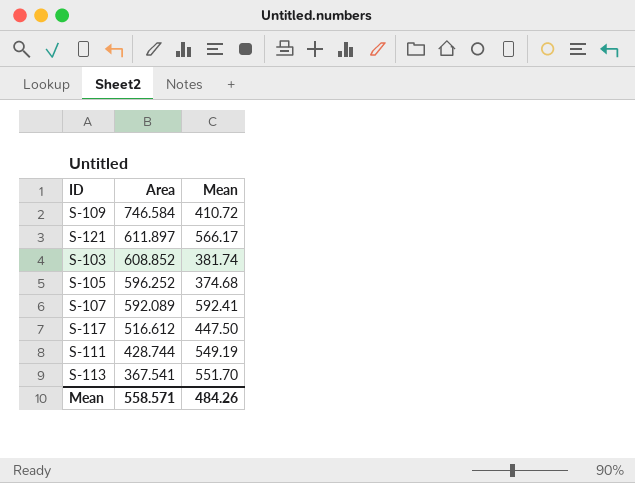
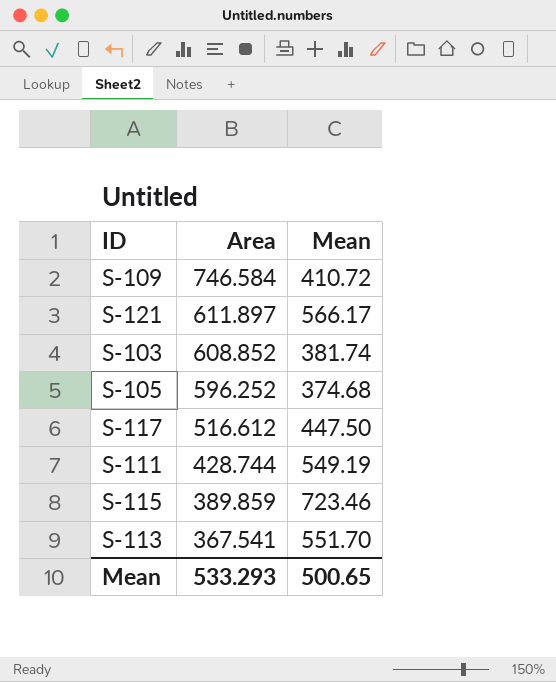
row S-107: 592.089 | 592.41 -> none
row S-115: none -> 389.859 | 723.46
Mean | Area: 558.571 -> 533.293
Mean | Mean: 484.26 -> 500.65

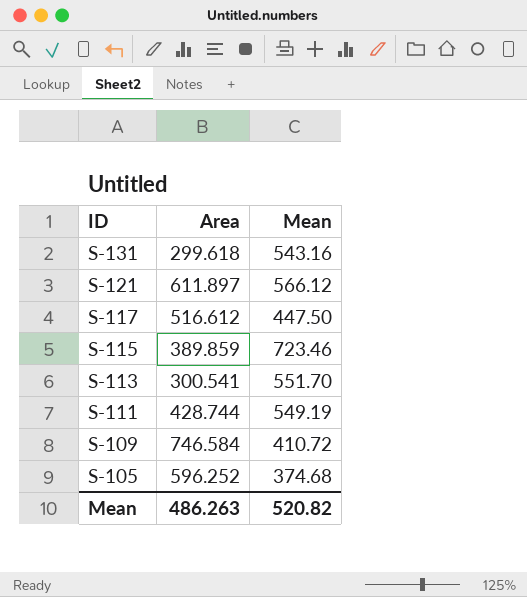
row order: Area descending -> ID descending
row S-103: 608.852 | 381.74 -> none
row S-131: none -> 299.618 | 543.16
S-121 | Mean: 566.17 -> 566.12
S-113 | Area: 367.541 -> 300.541
Mean | Area: 533.293 -> 486.263
Mean | Mean: 500.65 -> 520.82

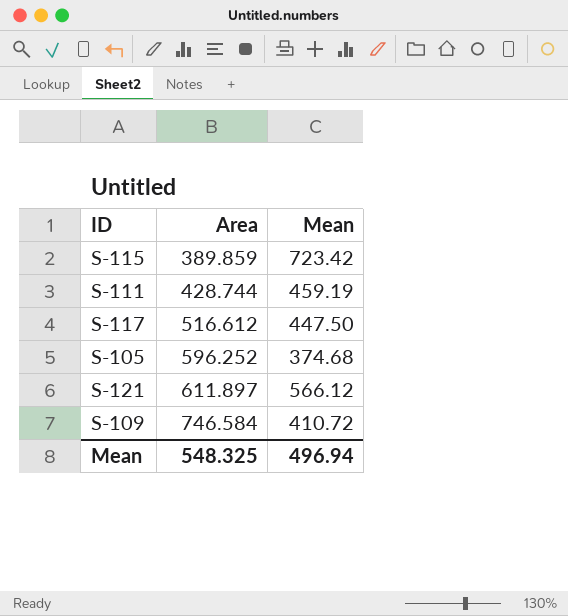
row order: ID descending -> Area ascending
row S-131: 299.618 | 543.16 -> none
row S-113: 300.541 | 551.70 -> none
S-115 | Mean: 723.46 -> 723.42
S-111 | Mean: 549.19 -> 459.19
Mean | Area: 486.263 -> 548.325
Mean | Mean: 520.82 -> 496.94

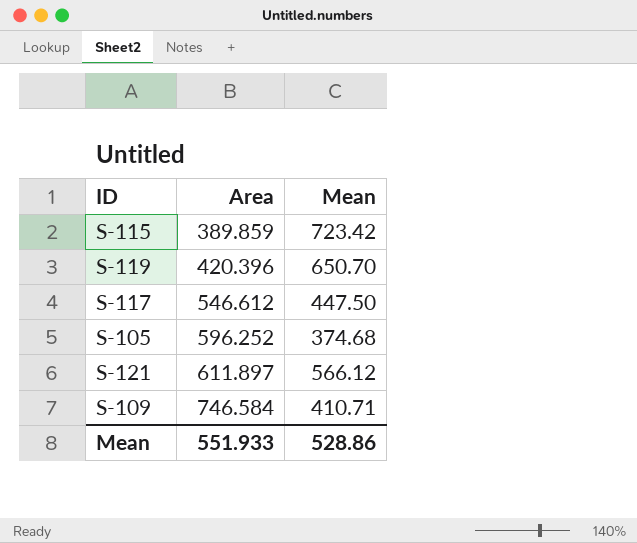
row S-111: 428.744 | 459.19 -> none
row S-119: none -> 420.396 | 650.70
S-117 | Area: 516.612 -> 546.612
S-109 | Mean: 410.72 -> 410.71
Mean | Area: 548.325 -> 551.933
Mean | Mean: 496.94 -> 528.86

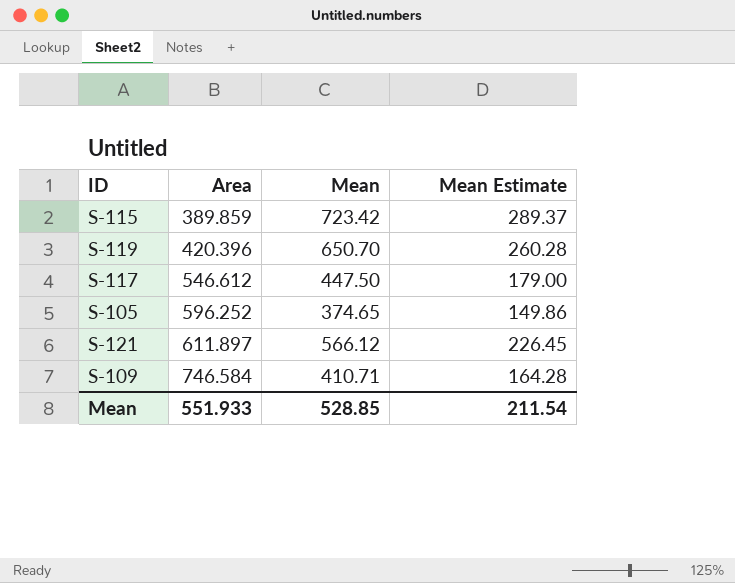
column Mean Estimate | formula: none -> [Mean] * 0.4
S-105 | Mean: 374.68 -> 374.65
Mean | Mean: 528.86 -> 528.85

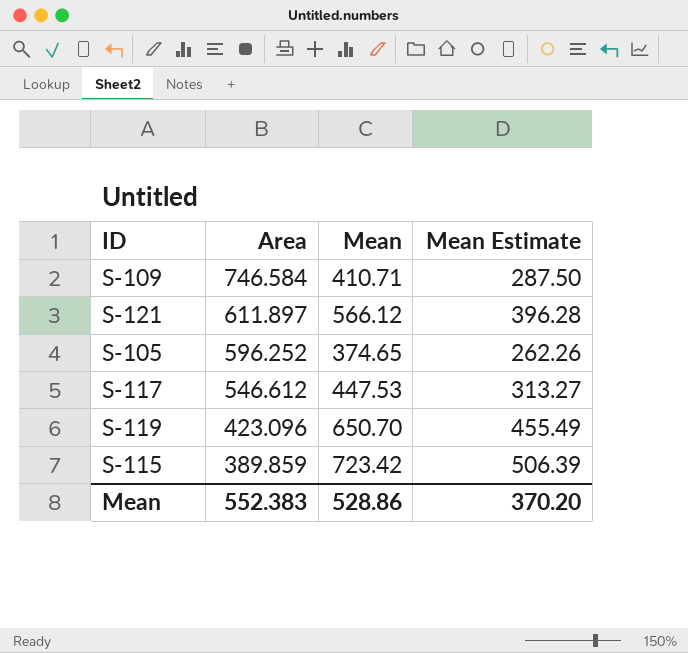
row order: Area ascending -> Area descending
column Mean Estimate | formula: [Mean] * 0.4 -> [Mean] * 0.7
S-117 | Mean: 447.50 -> 447.53
S-119 | Area: 420.396 -> 423.096
Mean | Area: 551.933 -> 552.383
Mean | Mean: 528.85 -> 528.86
Mean | Mean Estimate: 211.54 -> 370.20

